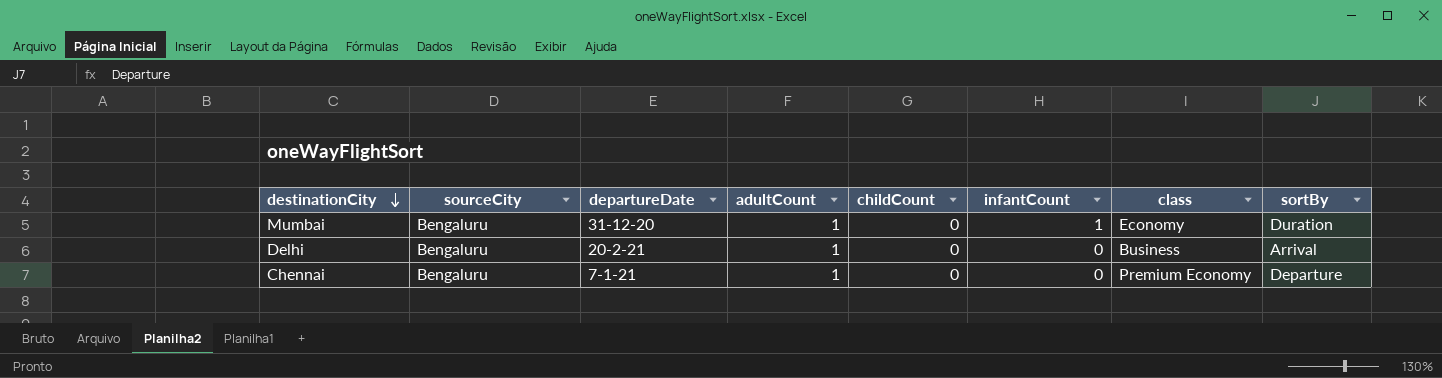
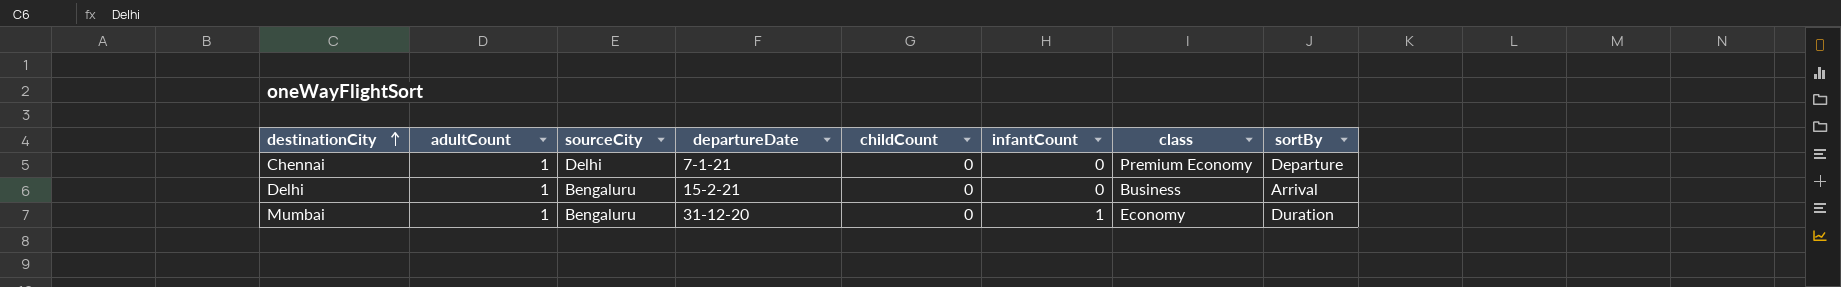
row order: destinationCity descending -> destinationCity ascending
column adultCount | position: 4 -> 2
Chennai | sourceCity: Bengaluru -> Delhi
Delhi | departureDate: 20-2-21 -> 15-2-21

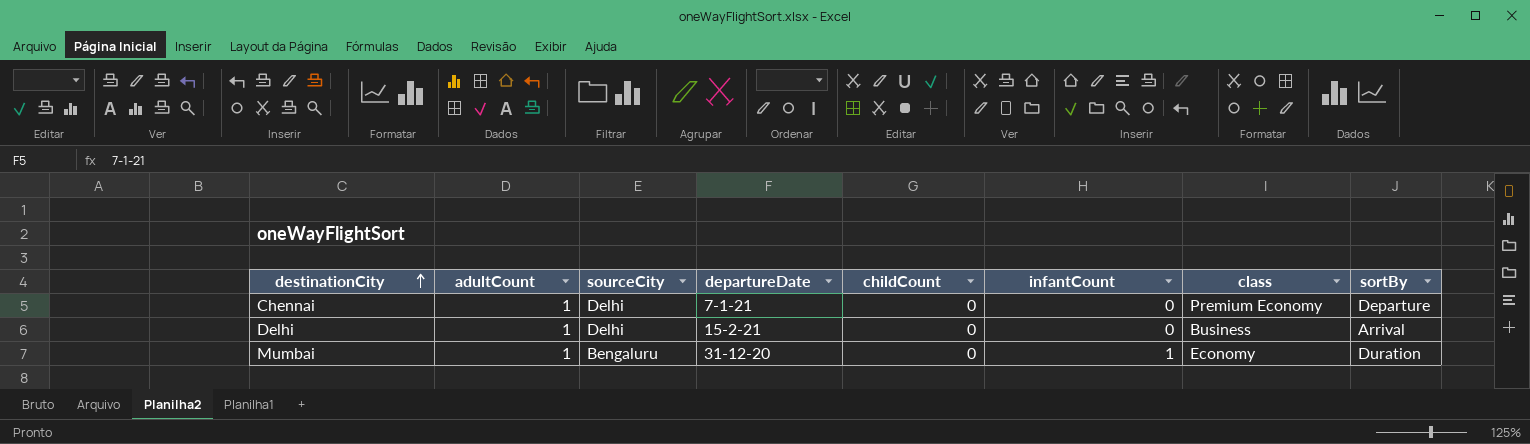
Delhi | sourceCity: Bengaluru -> Delhi

